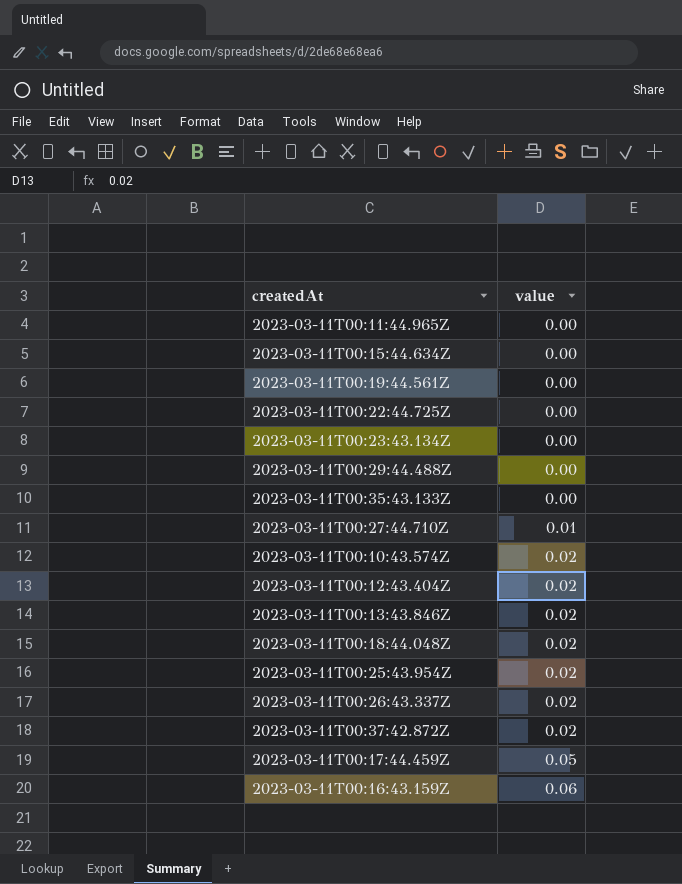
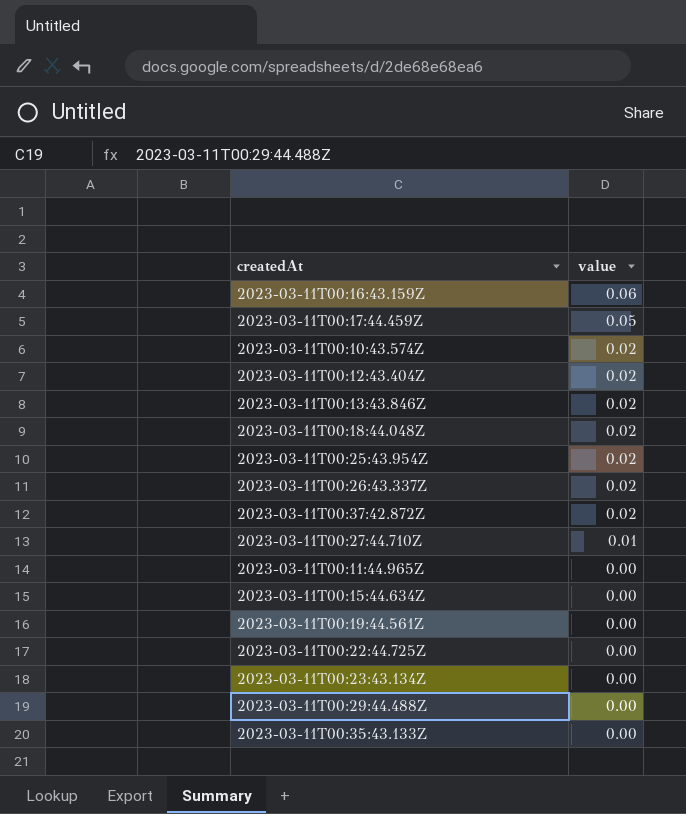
row order: value ascending -> value descending

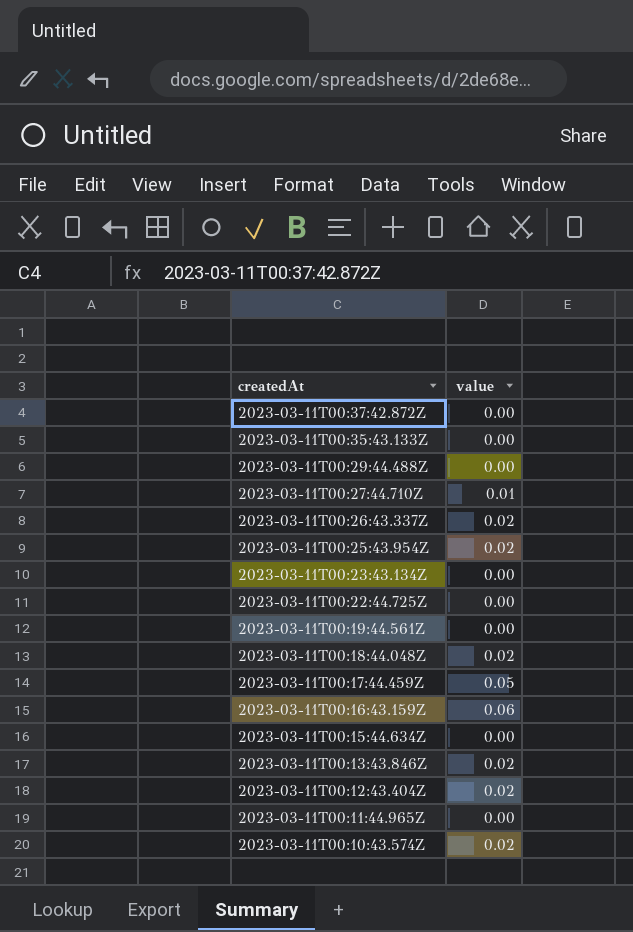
row order: value descending -> createdAt descending
2023-03-11T00:37:42.872Z | value: 0.02 -> 0.00

